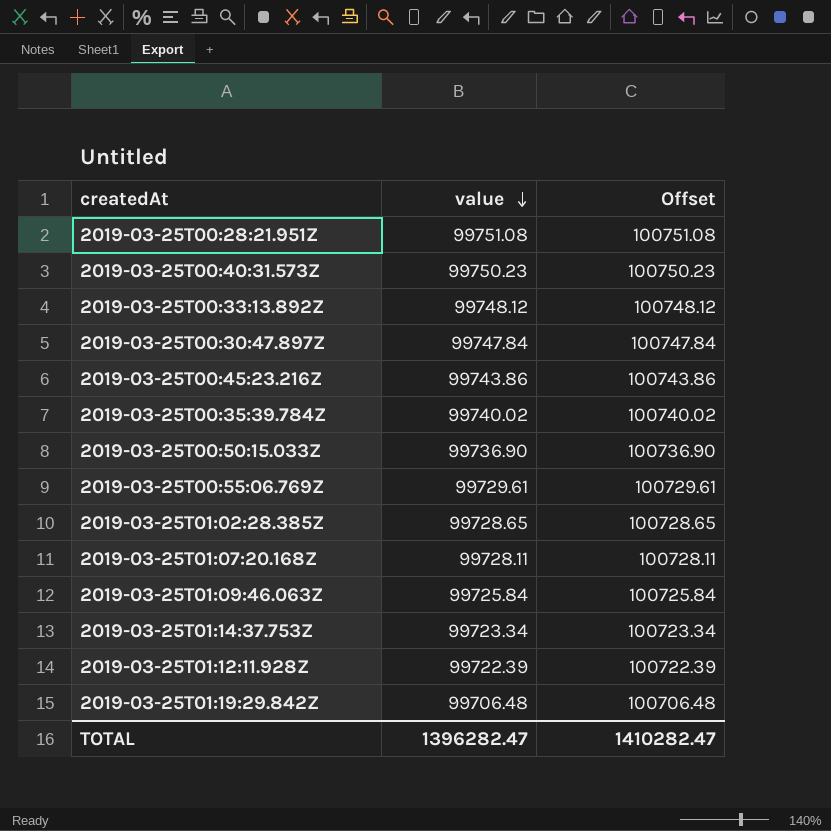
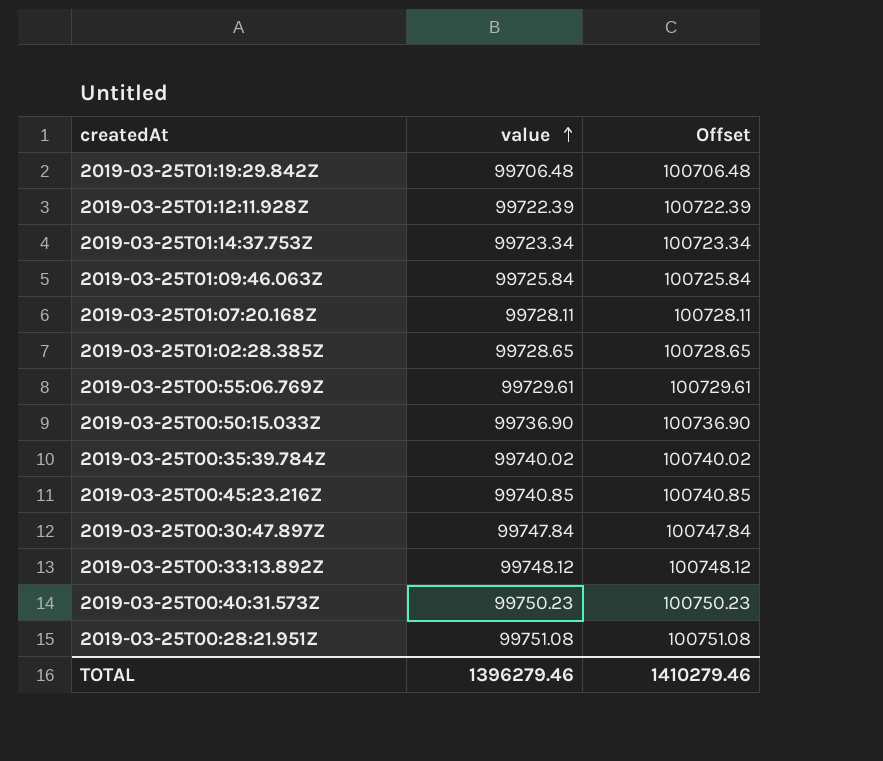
row order: value descending -> value ascending
2019-03-25T00:45:23.216Z | value: 99743.86 -> 99740.85
2019-03-25T00:45:23.216Z | Offset: 100743.86 -> 100740.85
TOTAL | value: 1396282.47 -> 1396279.46
TOTAL | Offset: 1410282.47 -> 1410279.46

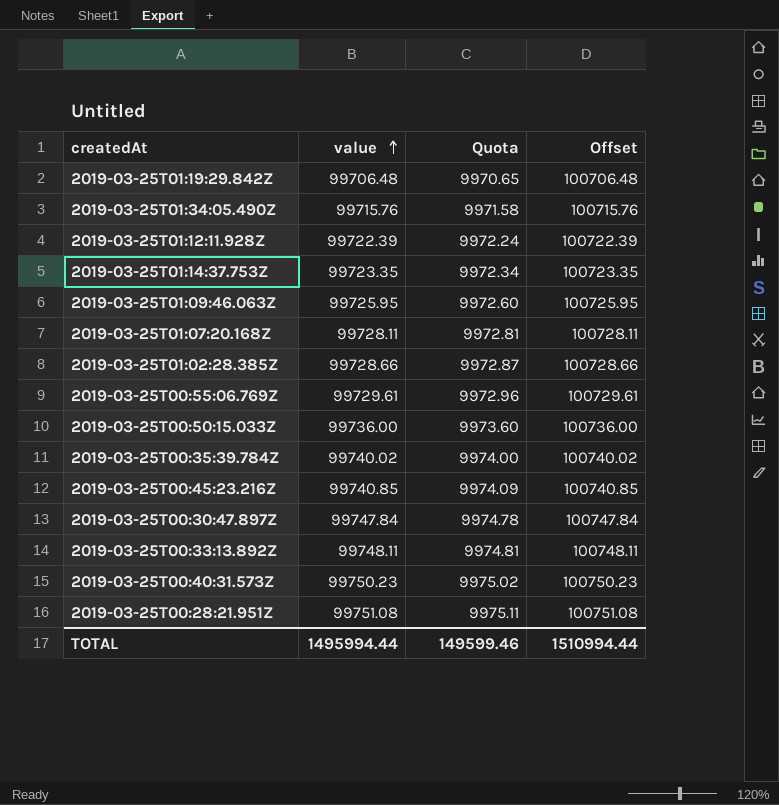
column Quota | formula: none -> [value] * 0.1
row 2019-03-25T01:34:05.490Z: none -> 99715.76 | 9971.58 | 100715.76
2019-03-25T01:14:37.753Z | value: 99723.34 -> 99723.35
2019-03-25T01:14:37.753Z | Offset: 100723.34 -> 100723.35
2019-03-25T01:09:46.063Z | value: 99725.84 -> 99725.95
2019-03-25T01:09:46.063Z | Offset: 100725.84 -> 100725.95
2019-03-25T01:02:28.385Z | value: 99728.65 -> 99728.66
2019-03-25T01:02:28.385Z | Offset: 100728.65 -> 100728.66
2019-03-25T00:50:15.033Z | value: 99736.90 -> 99736.00
2019-03-25T00:50:15.033Z | Offset: 100736.90 -> 100736.00
2019-03-25T00:33:13.892Z | value: 99748.12 -> 99748.11
2019-03-25T00:33:13.892Z | Offset: 100748.12 -> 100748.11
TOTAL | value: 1396279.46 -> 1495994.44
TOTAL | Offset: 1410279.46 -> 1510994.44

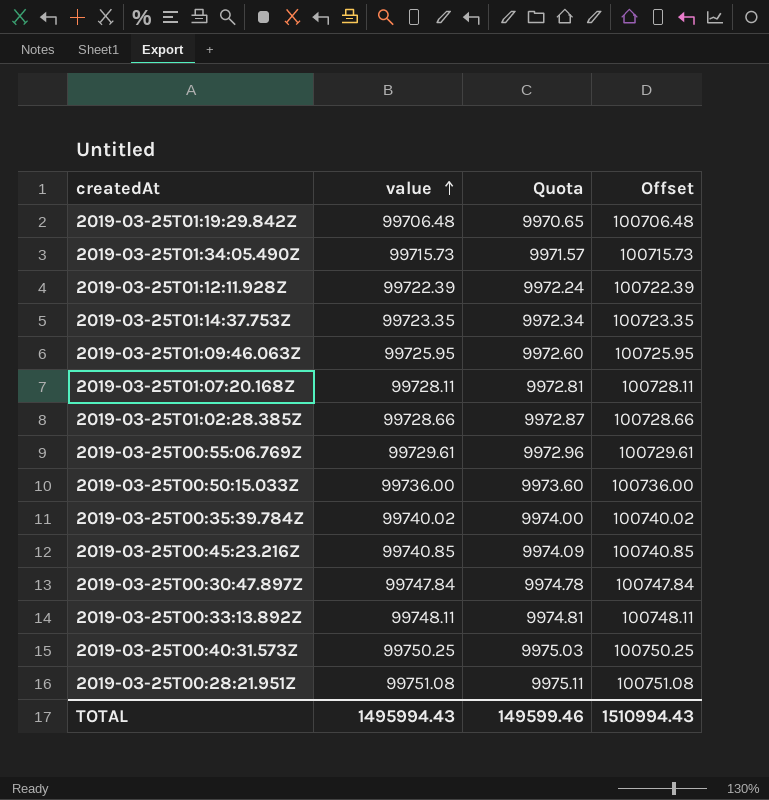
2019-03-25T01:34:05.490Z | value: 99715.76 -> 99715.73
2019-03-25T01:34:05.490Z | Quota: 9971.58 -> 9971.57
2019-03-25T01:34:05.490Z | Offset: 100715.76 -> 100715.73
2019-03-25T00:40:31.573Z | value: 99750.23 -> 99750.25
2019-03-25T00:40:31.573Z | Quota: 9975.02 -> 9975.03
2019-03-25T00:40:31.573Z | Offset: 100750.23 -> 100750.25
TOTAL | value: 1495994.44 -> 1495994.43
TOTAL | Offset: 1510994.44 -> 1510994.43

